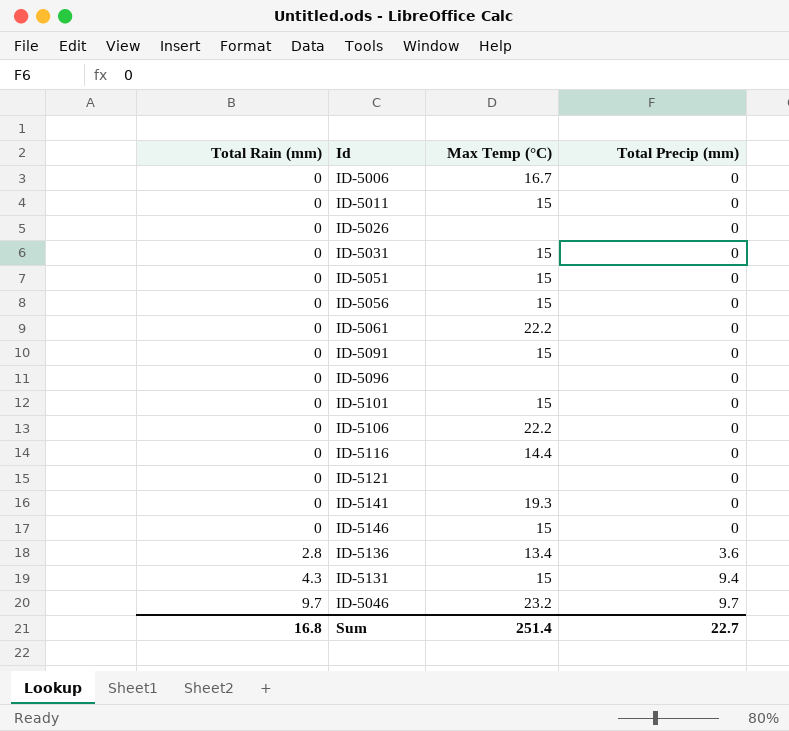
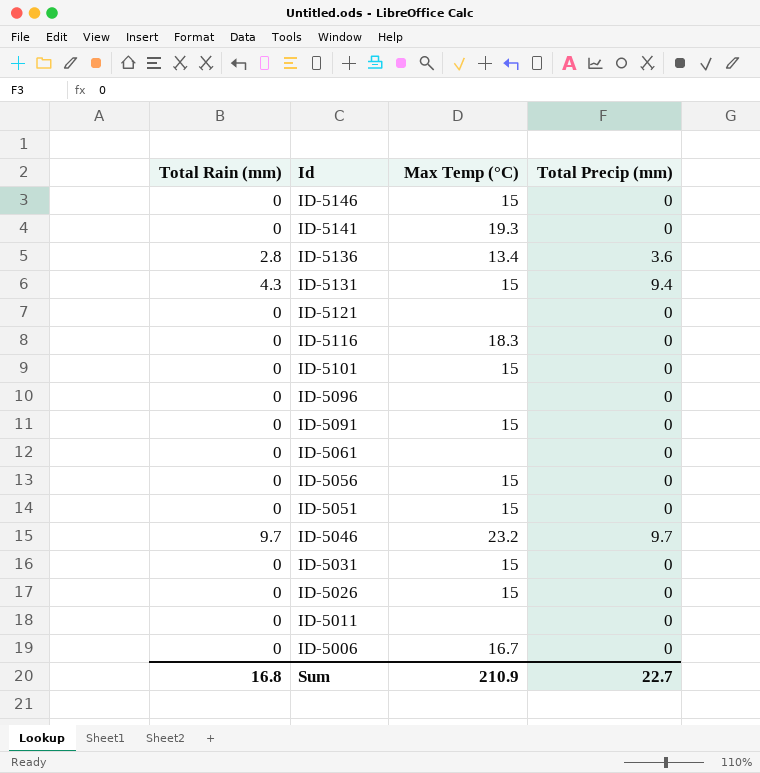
row order: Total Rain (mm) ascending -> Id descending
row ID-5106: 0 | 22.2 | 0 -> none
ID-5116 | Max Temp (°C): 14.4 -> 18.3
ID-5061 | Max Temp (°C): 22.2 -> none
ID-5026 | Max Temp (°C): none -> 15
ID-5011 | Max Temp (°C): 15 -> none
Sum | Max Temp (°C): 251.4 -> 210.9

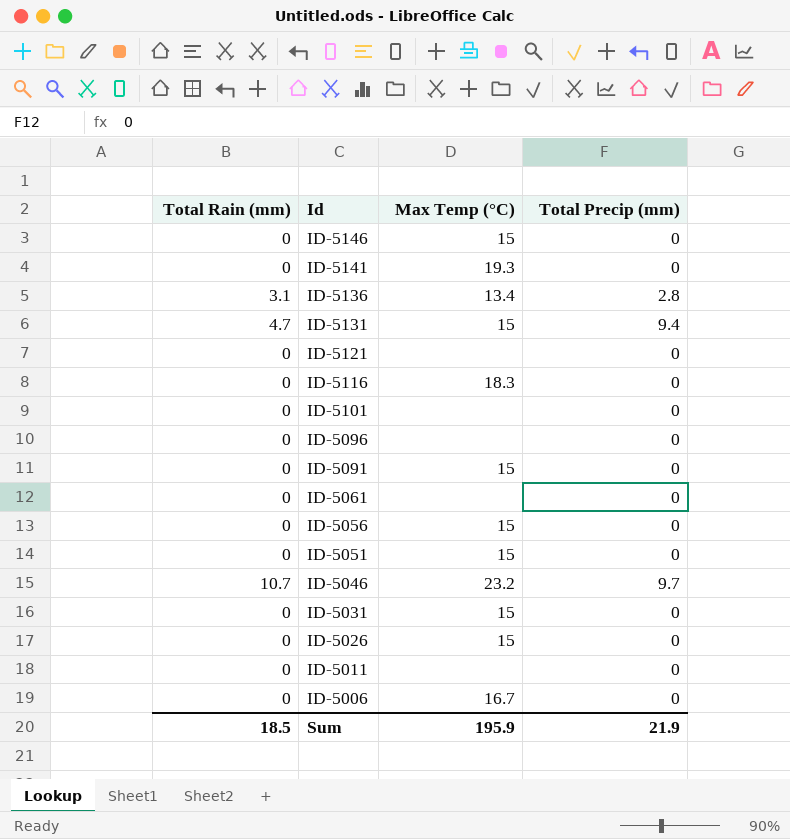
ID-5136 | Total Rain (mm): 2.8 -> 3.1
ID-5136 | Total Precip (mm): 3.6 -> 2.8
ID-5131 | Total Rain (mm): 4.3 -> 4.7
ID-5101 | Max Temp (°C): 15 -> none
ID-5046 | Total Rain (mm): 9.7 -> 10.7
Sum | Total Rain (mm): 16.8 -> 18.5
Sum | Max Temp (°C): 210.9 -> 195.9
Sum | Total Precip (mm): 22.7 -> 21.9

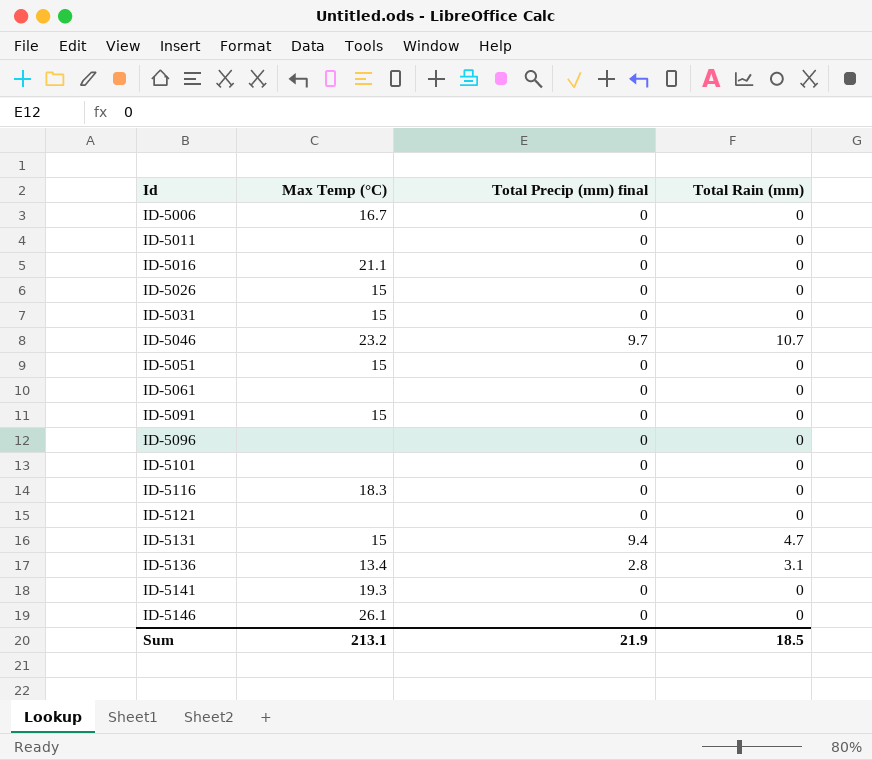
row order: Id descending -> Id ascending
column name: Total Precip (mm) -> Total Precip (mm) final
column Total Rain (mm) | position: 1 -> 4
row ID-5056: 0 | 15 | 0 -> none
row ID-5016: none -> 21.1 | 0 | 0
ID-5146 | Max Temp (°C): 15 -> 26.1
Sum | Max Temp (°C): 195.9 -> 213.1

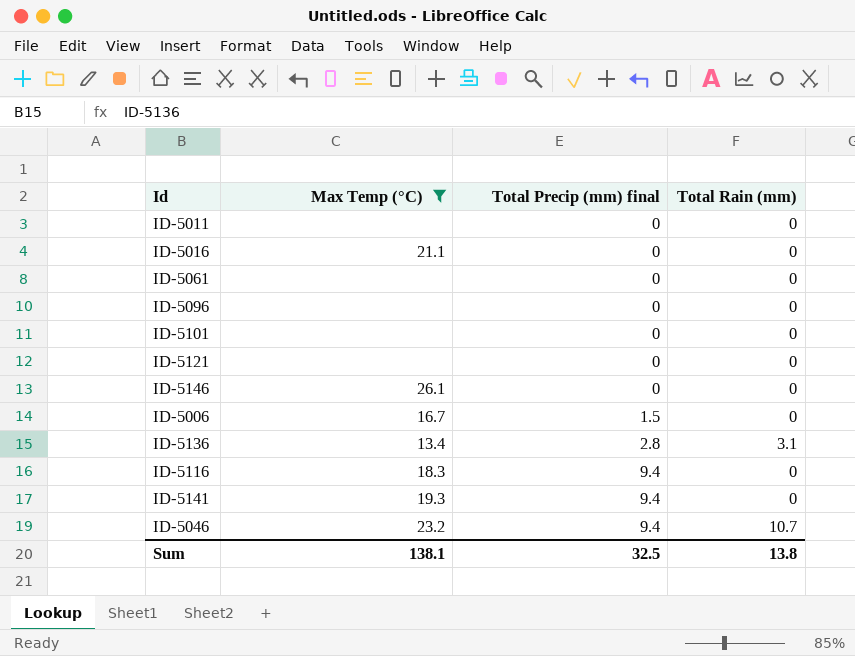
filter: none -> Max Temp (°C) != 15
row order: Id ascending -> Total Precip (mm) final ascending
ID-5006 | Total Precip (mm) final: 0 -> 1.5
ID-5116 | Total Precip (mm) final: 0 -> 9.4
ID-5141 | Total Precip (mm) final: 0 -> 9.4
ID-5046 | Total Precip (mm) final: 9.7 -> 9.4
Sum | Max Temp (°C): 213.1 -> 138.1
Sum | Total Precip (mm) final: 21.9 -> 32.5
Sum | Total Rain (mm): 18.5 -> 13.8

